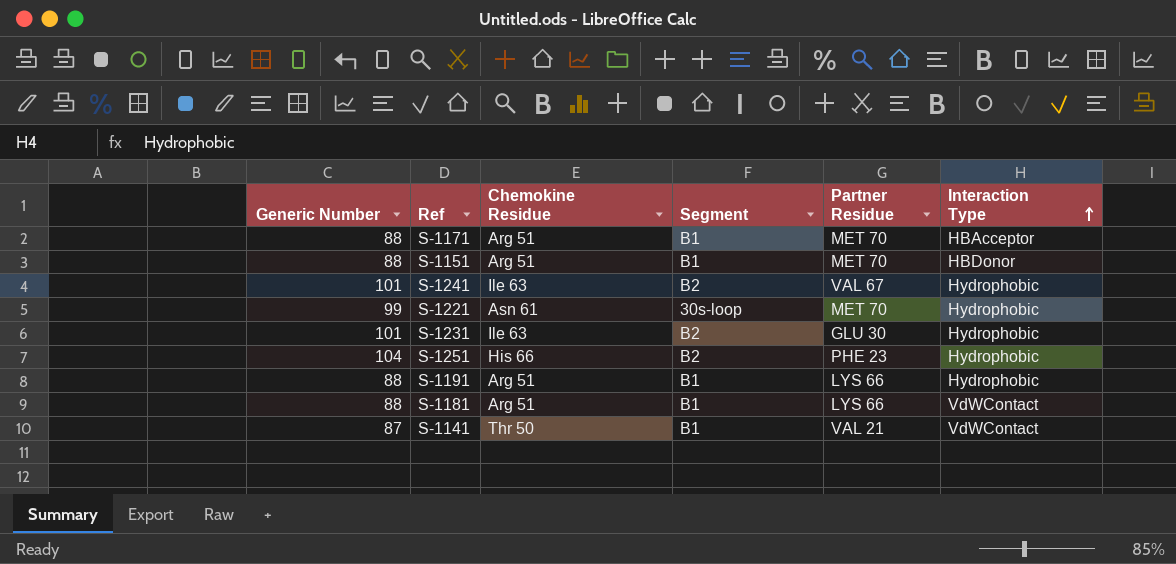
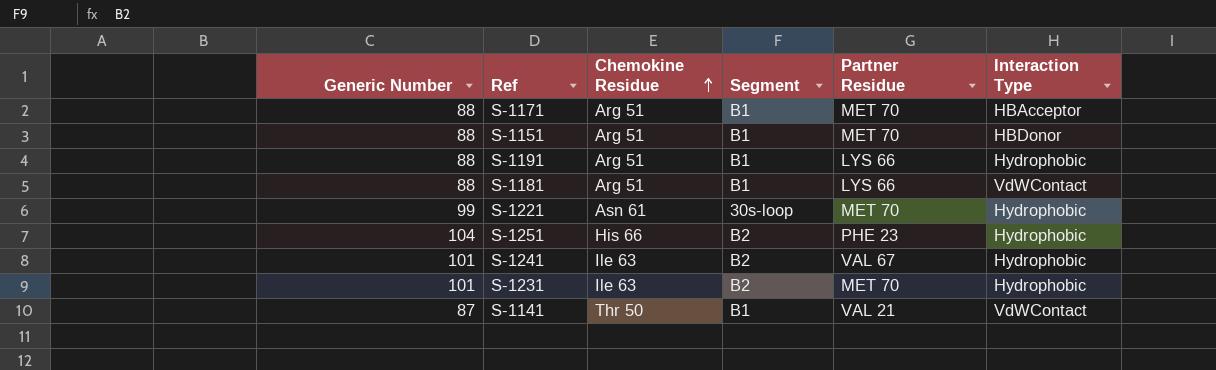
row order: Interaction Type ascending -> Chemokine Residue ascending
S-1231 | Partner Residue: GLU 30 -> MET 70

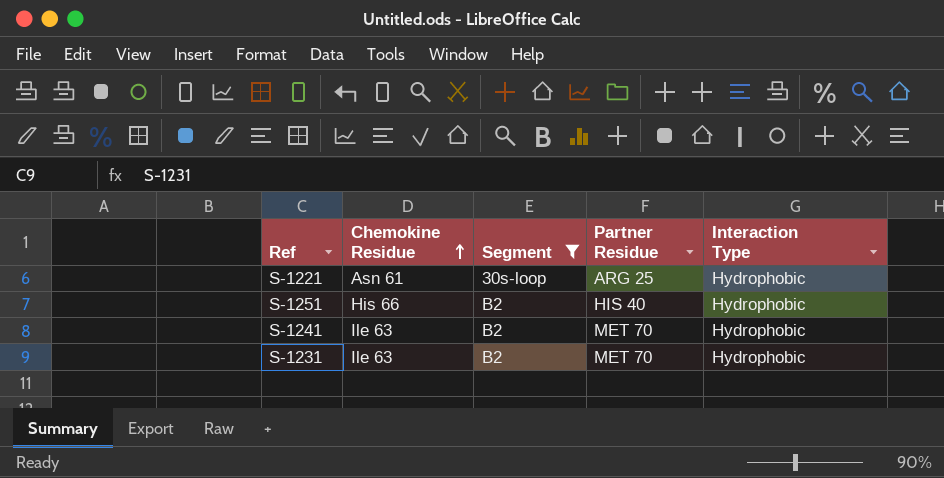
filter: none -> Segment != B1
column Generic Number | position: 1 -> none
S-1221 | Partner Residue: MET 70 -> ARG 25
S-1251 | Partner Residue: PHE 23 -> HIS 40
S-1241 | Partner Residue: VAL 67 -> MET 70

